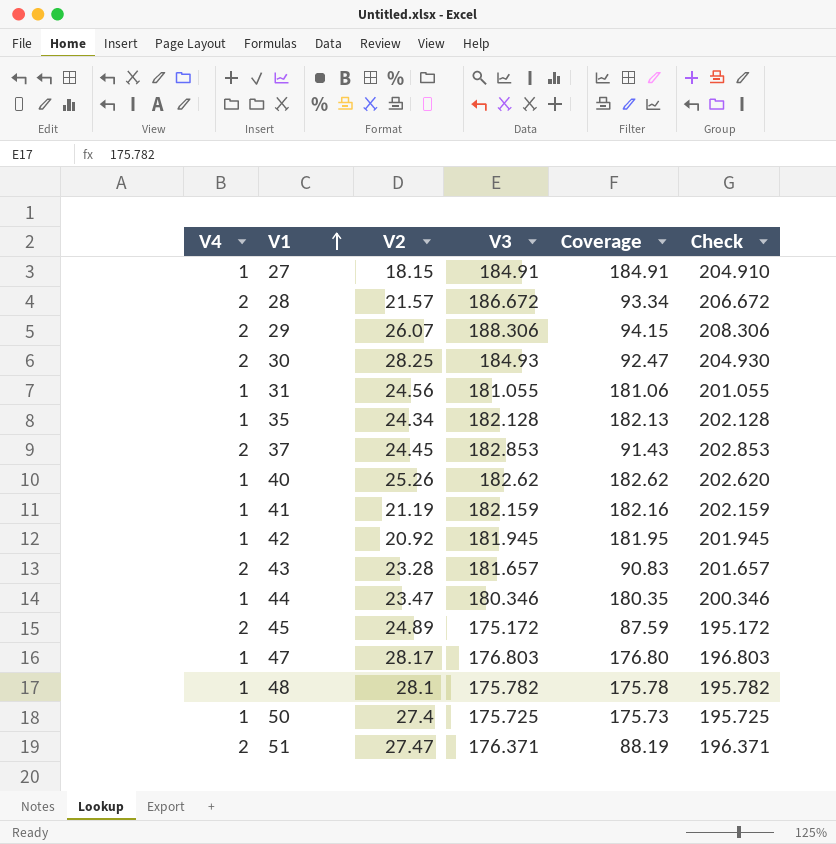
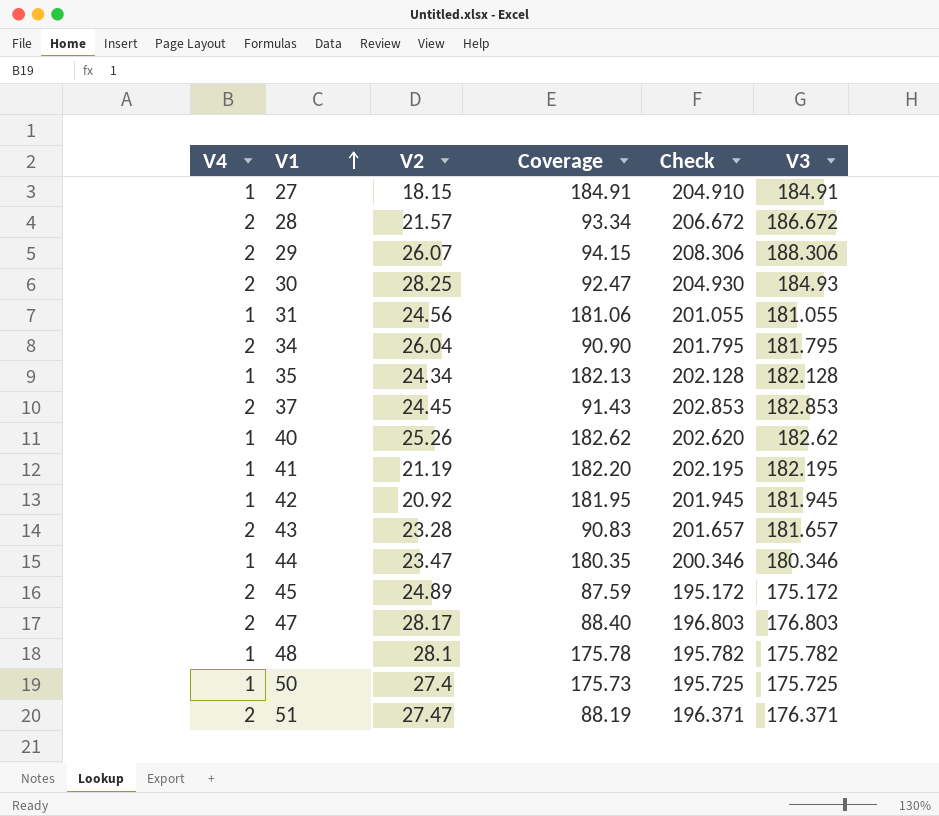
column V3 | position: 4 -> 6
row 34: none -> 2 | 26.04 | 90.90 | 201.795 | 181.795
41 | Coverage: 182.16 -> 182.20
41 | Check: 202.159 -> 202.195
41 | V3: 182.159 -> 182.195
47 | V4: 1 -> 2
47 | Coverage: 176.80 -> 88.40

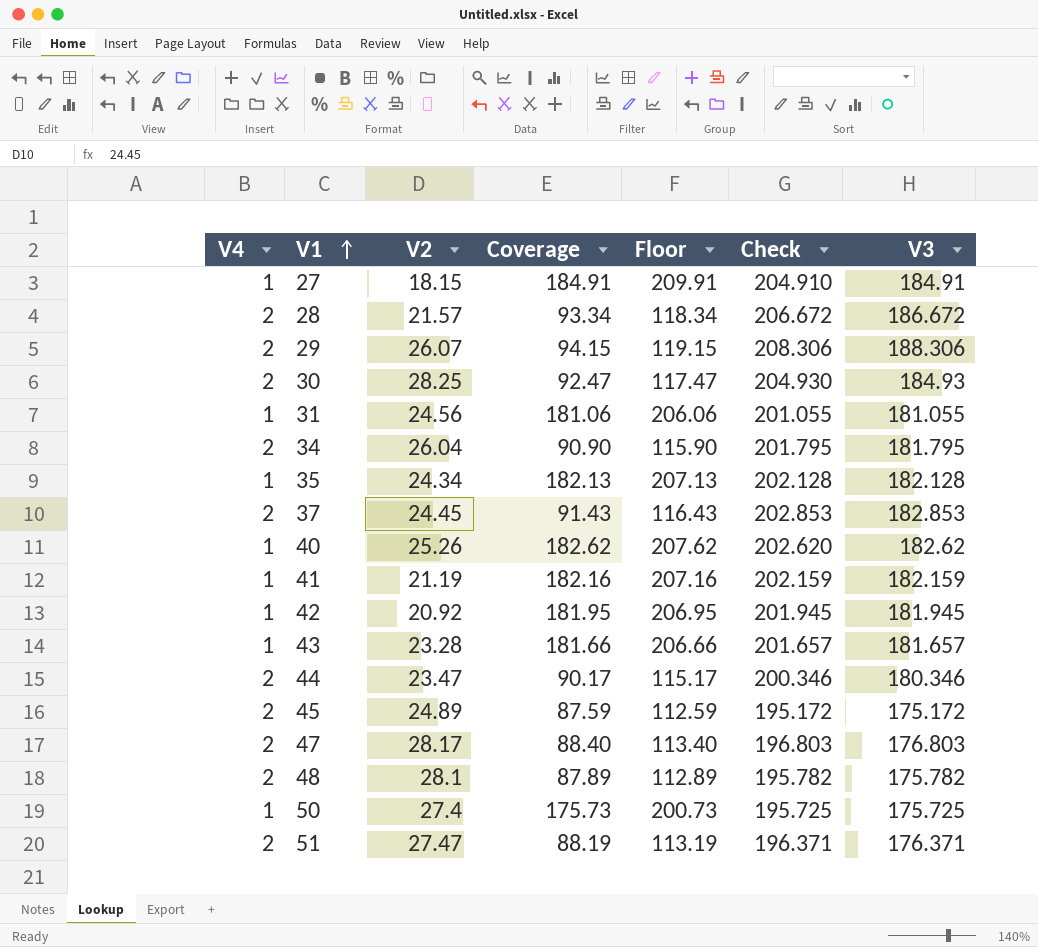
column Floor | formula: none -> [Coverage] + 25
41 | Coverage: 182.20 -> 182.16
41 | Check: 202.195 -> 202.159
41 | V3: 182.195 -> 182.159
43 | V4: 2 -> 1
43 | Coverage: 90.83 -> 181.66
44 | V4: 1 -> 2
44 | Coverage: 180.35 -> 90.17
48 | V4: 1 -> 2
48 | Coverage: 175.78 -> 87.89

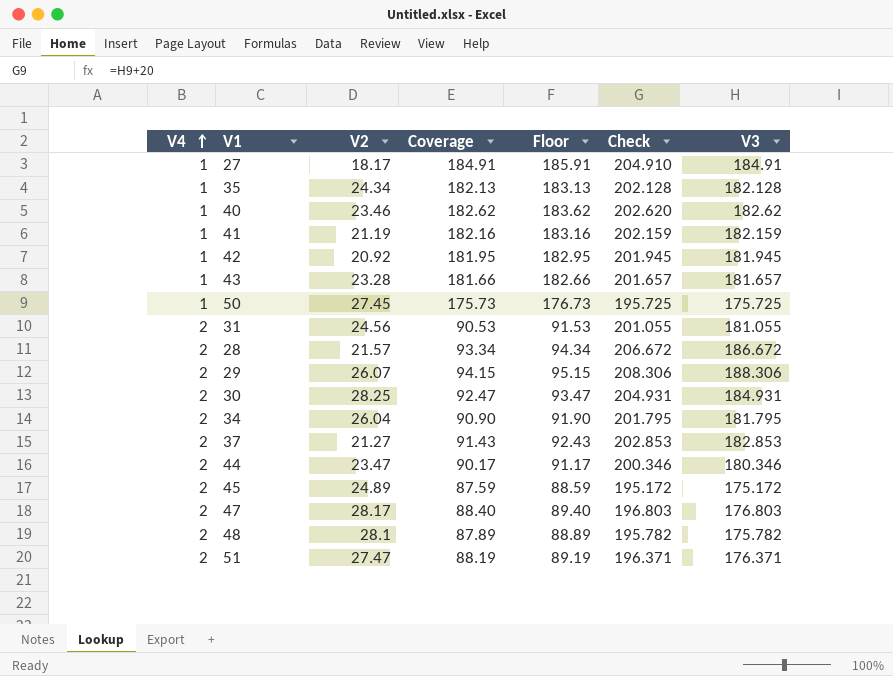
row order: V1 ascending -> V4 ascending
column Floor | formula: [Coverage] + 25 -> [Coverage] + 1
27 | V2: 18.15 -> 18.17
40 | V2: 25.26 -> 23.46
50 | V2: 27.4 -> 27.45
31 | V4: 1 -> 2
31 | Coverage: 181.06 -> 90.53
30 | Check: 204.930 -> 204.931
30 | V3: 184.93 -> 184.931
37 | V2: 24.45 -> 21.27

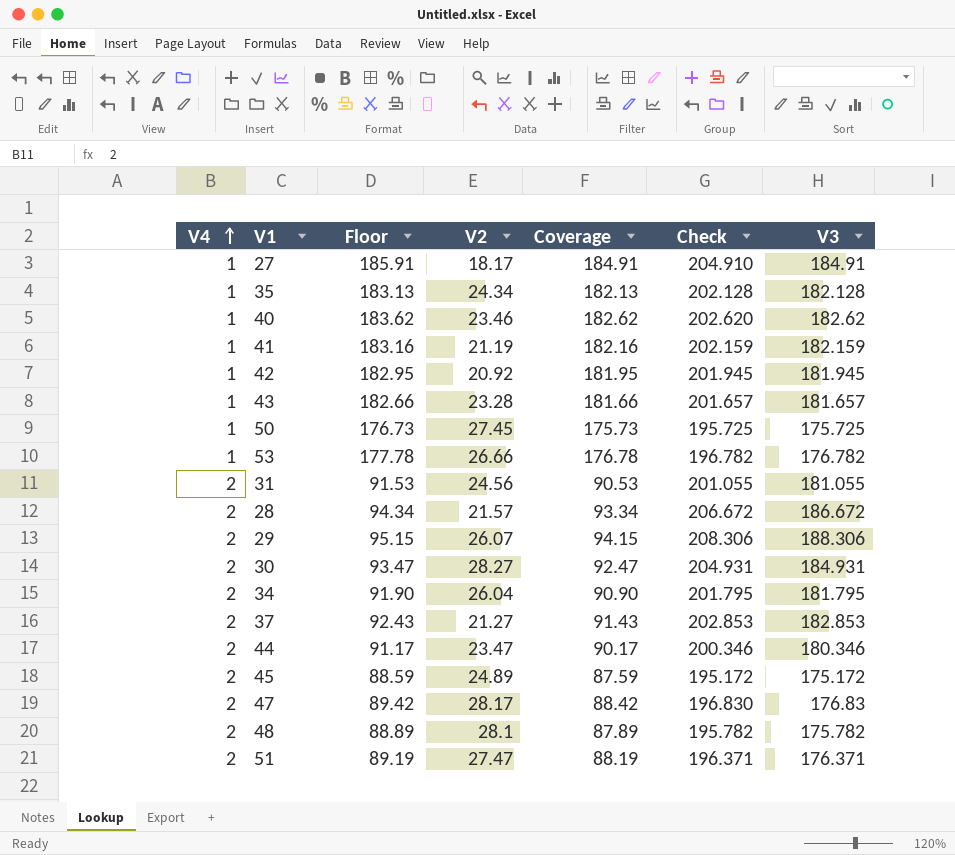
column Floor | position: 5 -> 3
row 53: none -> 1 | 177.78 | 26.66 | 176.78 | 196.782 | 176.782
30 | V2: 28.25 -> 28.27
47 | Floor: 89.40 -> 89.42
47 | Coverage: 88.40 -> 88.42
47 | Check: 196.803 -> 196.830
47 | V3: 176.803 -> 176.83

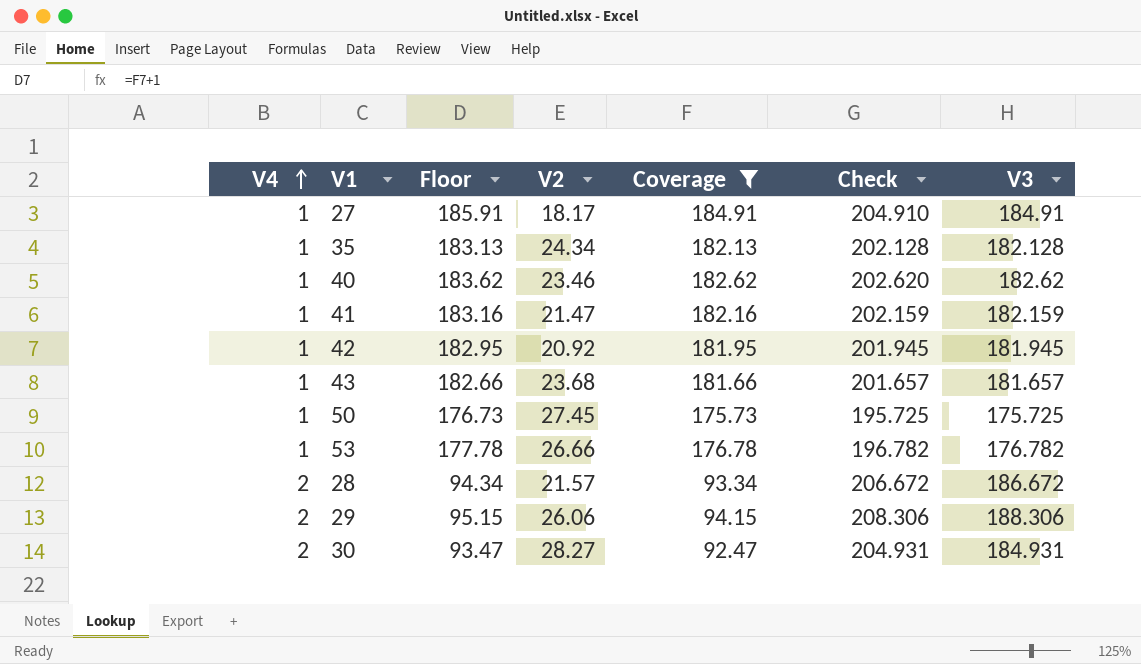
filter: none -> Coverage >= 92.47
41 | V2: 21.19 -> 21.47
43 | V2: 23.28 -> 23.68
29 | V2: 26.07 -> 26.06

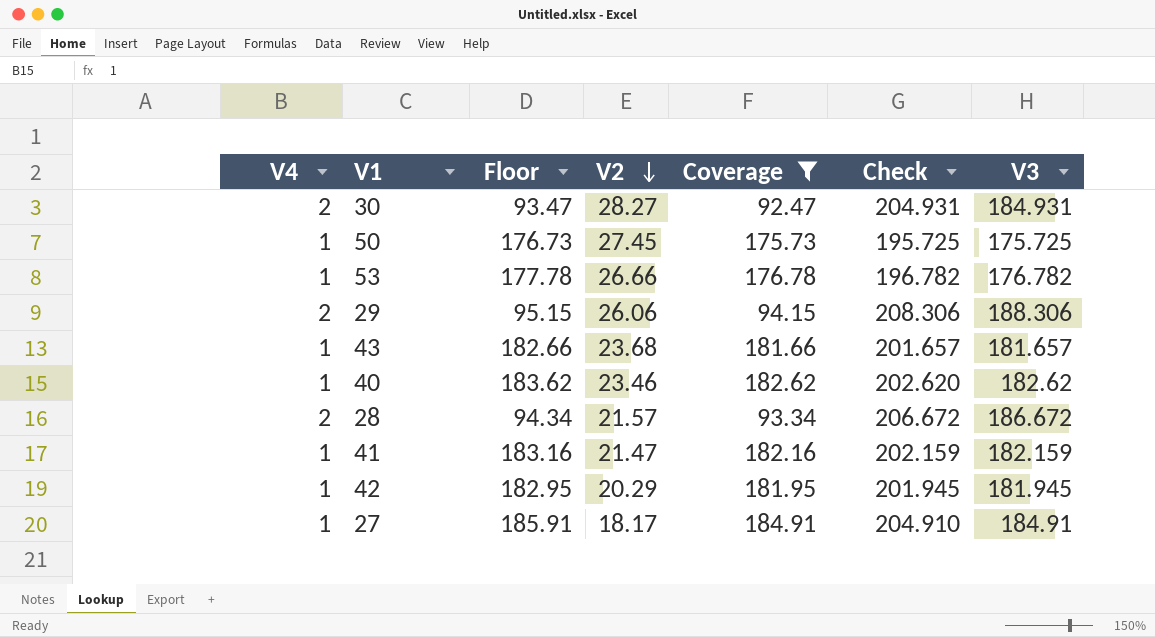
row order: V4 ascending -> V2 descending
row 35: 1 | 183.13 | 24.34 | 182.13 | 202.128 | 182.128 -> none
42 | V2: 20.92 -> 20.29

